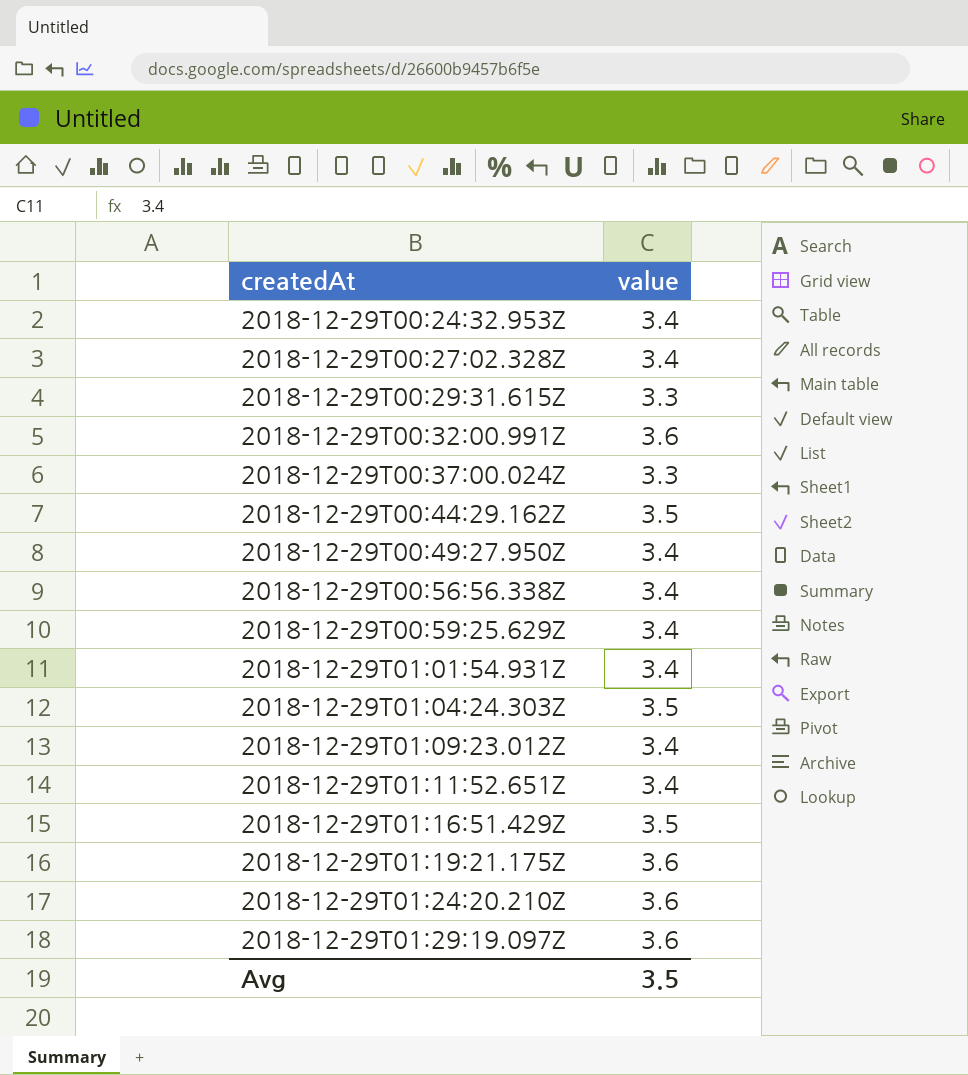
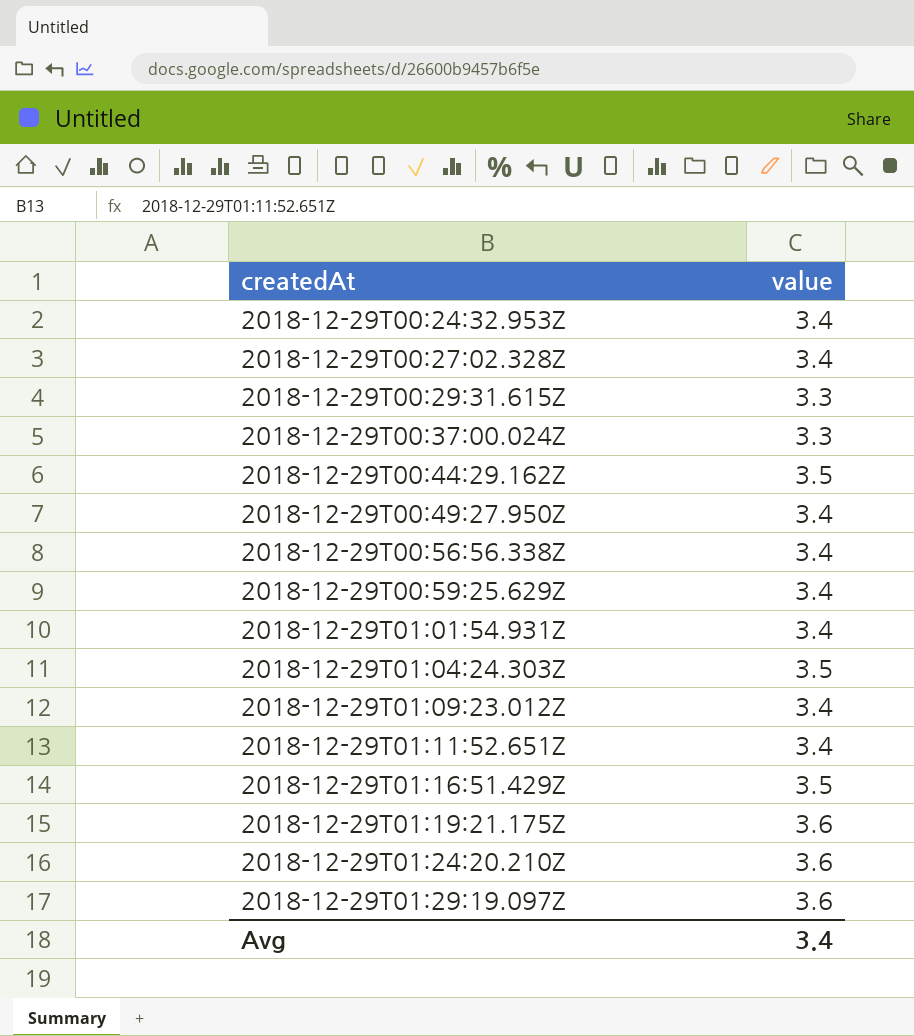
row 2018-12-29T00:32:00.991Z: 3.6 -> none
Avg | value: 3.5 -> 3.4

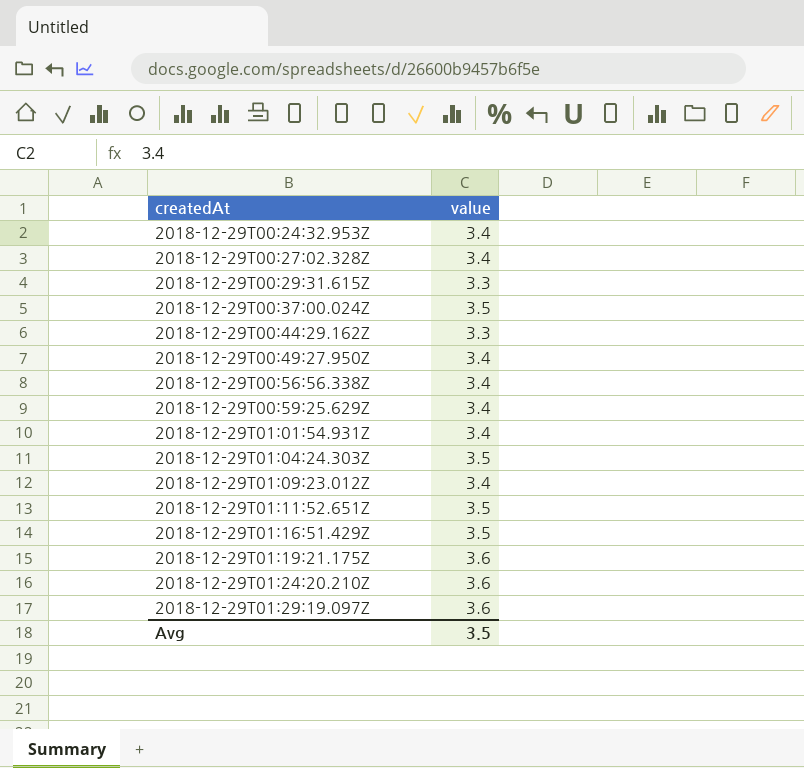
2018-12-29T00:37:00.024Z | value: 3.3 -> 3.5
2018-12-29T00:44:29.162Z | value: 3.5 -> 3.3
2018-12-29T01:11:52.651Z | value: 3.4 -> 3.5
Avg | value: 3.4 -> 3.5

